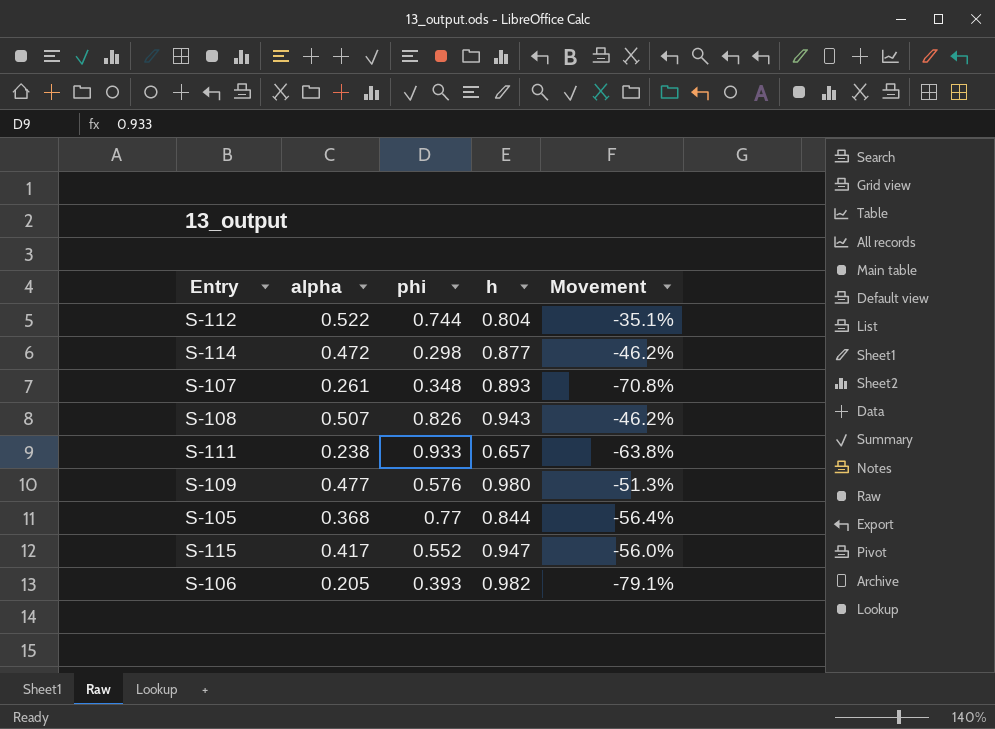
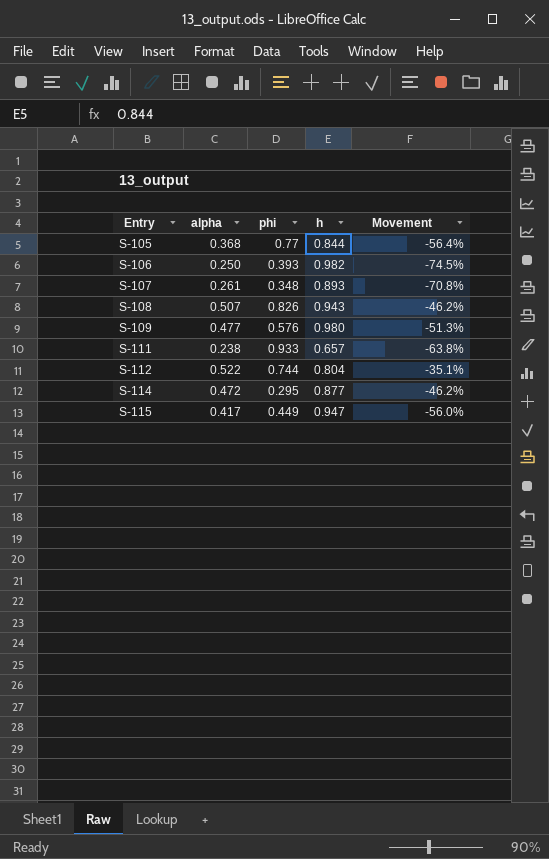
row order: none -> Entry ascending
S-106 | alpha: 0.205 -> 0.250
S-106 | Movement: -79.1% -> -74.5%
S-114 | phi: 0.298 -> 0.295
S-115 | phi: 0.552 -> 0.449

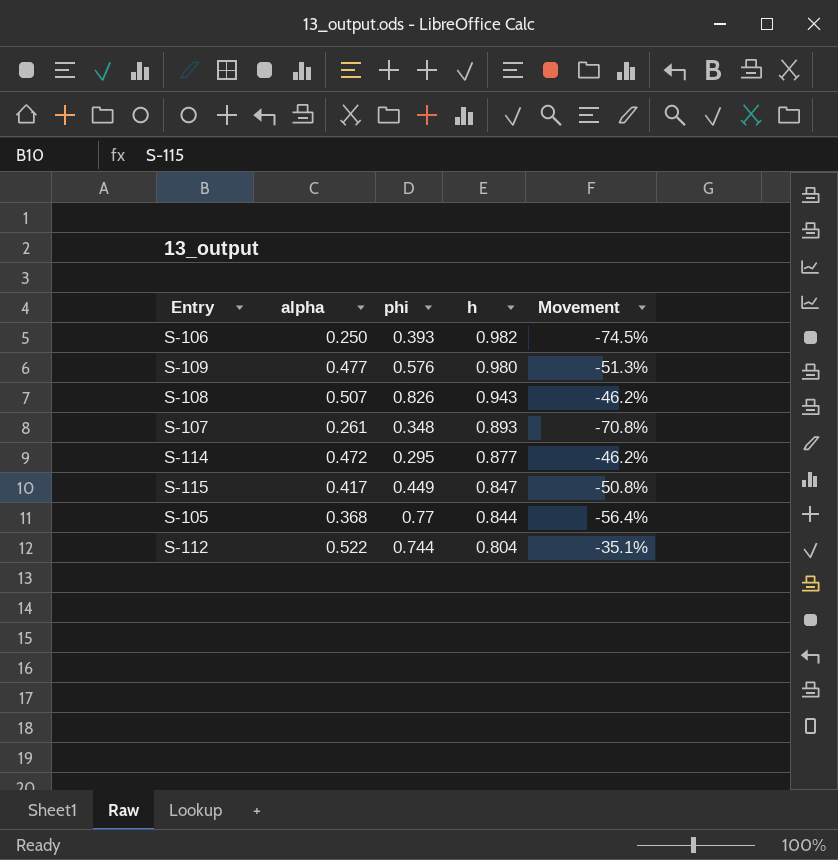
row order: Entry ascending -> h descending
row S-111: 0.238 | 0.933 | 0.657 | -63.8% -> none
S-115 | h: 0.947 -> 0.847
S-115 | Movement: -56.0% -> -50.8%

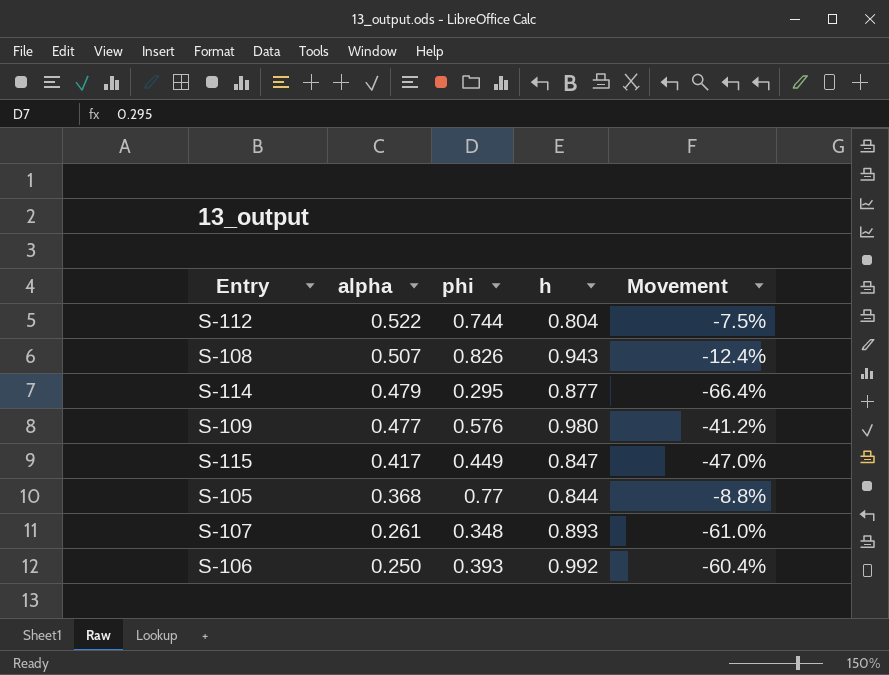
row order: h descending -> alpha descending
column Movement | formula: ([alpha] - [h]) / [h] -> ([phi] - [h]) / [h]
S-114 | alpha: 0.472 -> 0.479
S-106 | h: 0.982 -> 0.992

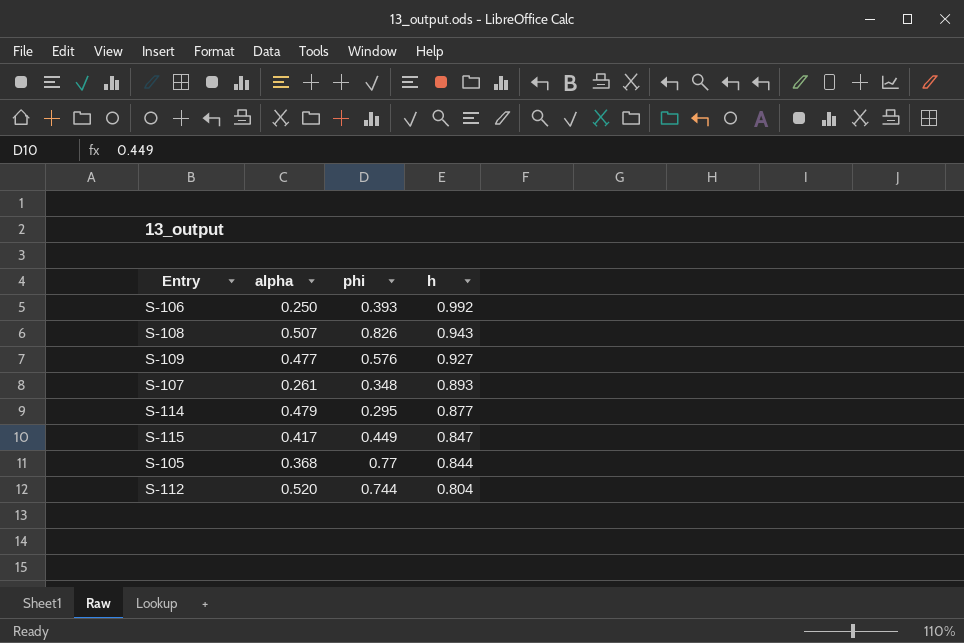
row order: alpha descending -> h descending
column Movement | formula: ([phi] - [h]) / [h] -> none
S-109 | h: 0.980 -> 0.927
S-112 | alpha: 0.522 -> 0.520

